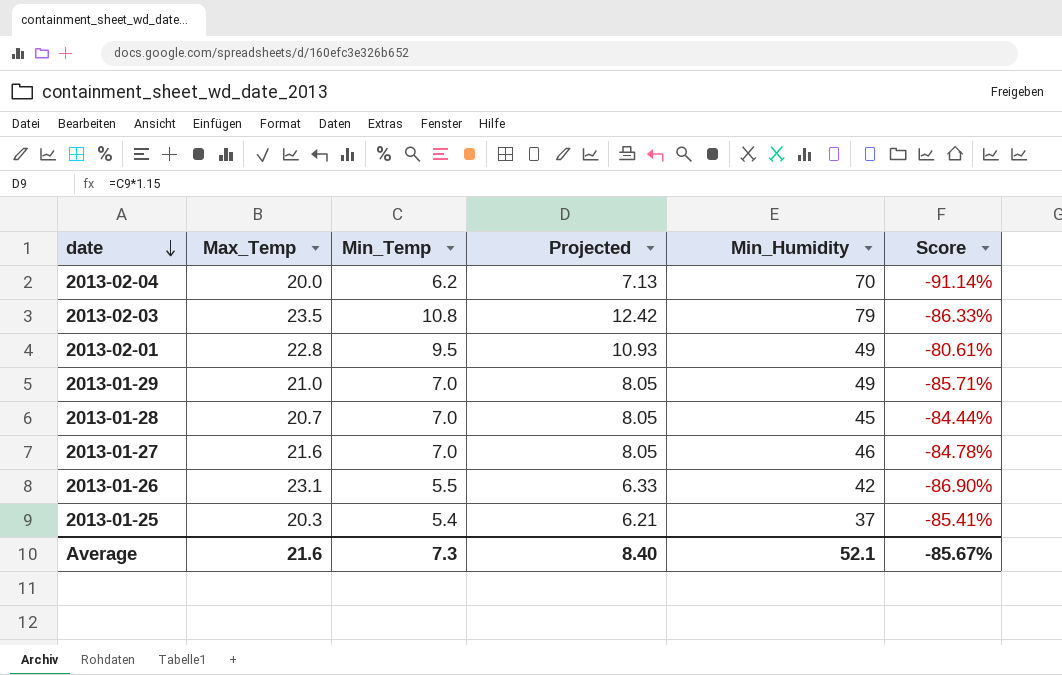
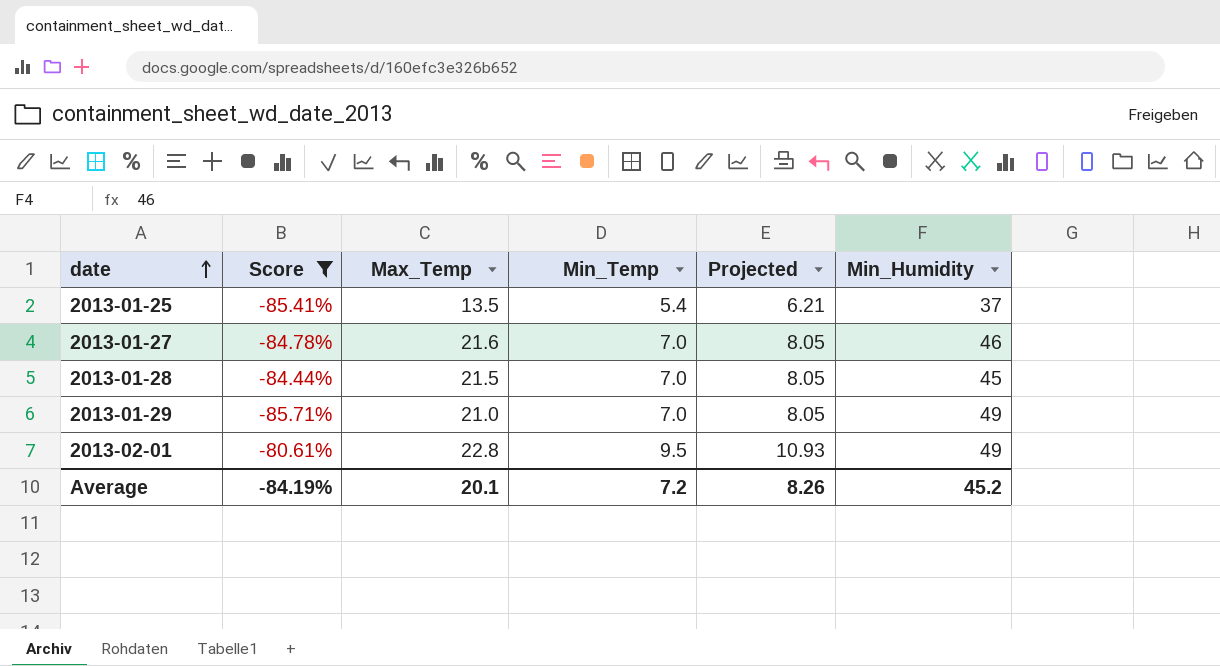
filter: none -> Score >= -85.71%
row order: date descending -> date ascending
column Score | position: 6 -> 2
2013-01-25 | Max_Temp: 20.3 -> 13.5
2013-01-28 | Max_Temp: 20.7 -> 21.5
Average | Score: -85.67% -> -84.19%
Average | Max_Temp: 21.6 -> 20.1
Average | Min_Temp: 7.3 -> 7.2
Average | Projected: 8.40 -> 8.26
Average | Min_Humidity: 52.1 -> 45.2

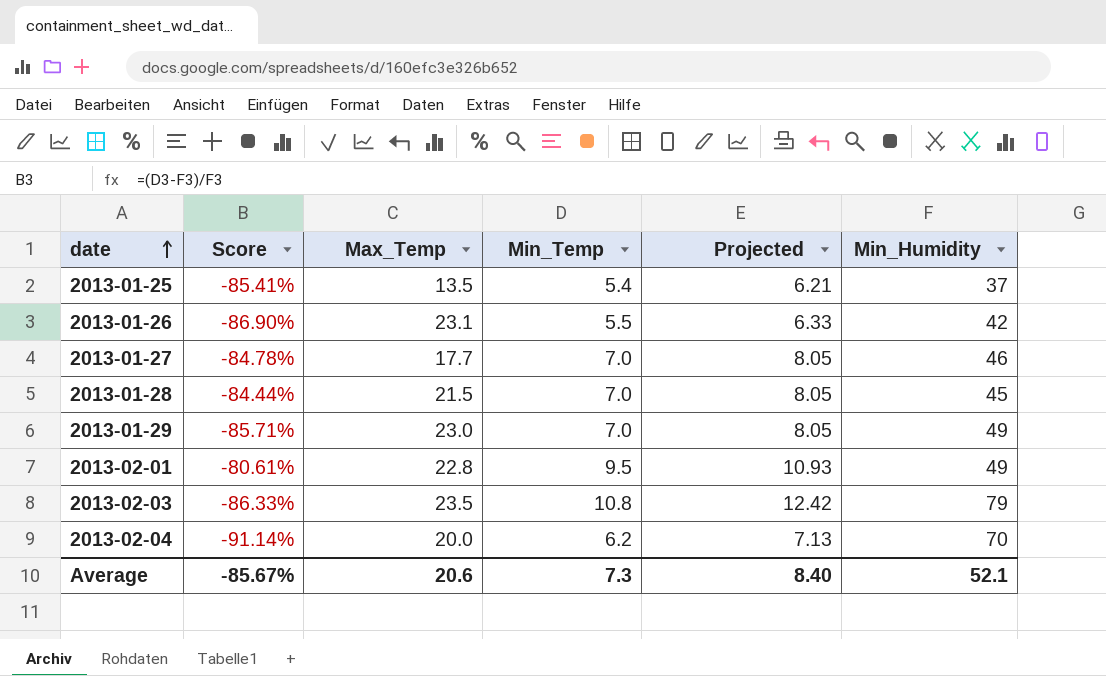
filter: Score >= -85.71% -> none
2013-01-27 | Max_Temp: 21.6 -> 17.7
2013-01-29 | Max_Temp: 21.0 -> 23.0
Average | Score: -84.19% -> -85.67%
Average | Max_Temp: 20.1 -> 20.6
Average | Min_Temp: 7.2 -> 7.3
Average | Projected: 8.26 -> 8.40
Average | Min_Humidity: 45.2 -> 52.1

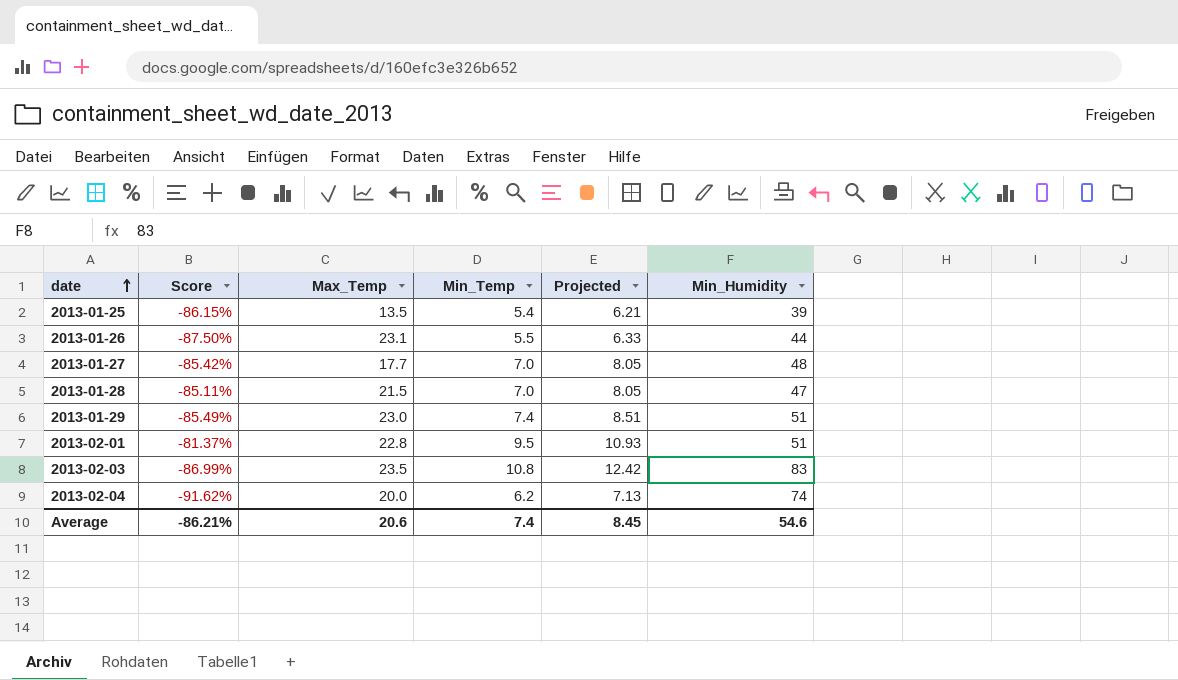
2013-01-25 | Score: -85.41% -> -86.15%
2013-01-25 | Min_Humidity: 37 -> 39
2013-01-26 | Score: -86.90% -> -87.50%
2013-01-26 | Min_Humidity: 42 -> 44
2013-01-27 | Score: -84.78% -> -85.42%
2013-01-27 | Min_Humidity: 46 -> 48
2013-01-28 | Score: -84.44% -> -85.11%
2013-01-28 | Min_Humidity: 45 -> 47
2013-01-29 | Score: -85.71% -> -85.49%
2013-01-29 | Min_Temp: 7.0 -> 7.4
2013-01-29 | Projected: 8.05 -> 8.51
2013-01-29 | Min_Humidity: 49 -> 51
2013-02-01 | Score: -80.61% -> -81.37%
2013-02-01 | Min_Humidity: 49 -> 51
2013-02-03 | Score: -86.33% -> -86.99%
2013-02-03 | Min_Humidity: 79 -> 83
2013-02-04 | Score: -91.14% -> -91.62%
2013-02-04 | Min_Humidity: 70 -> 74
Average | Score: -85.67% -> -86.21%
Average | Min_Temp: 7.3 -> 7.4
Average | Projected: 8.40 -> 8.45
Average | Min_Humidity: 52.1 -> 54.6

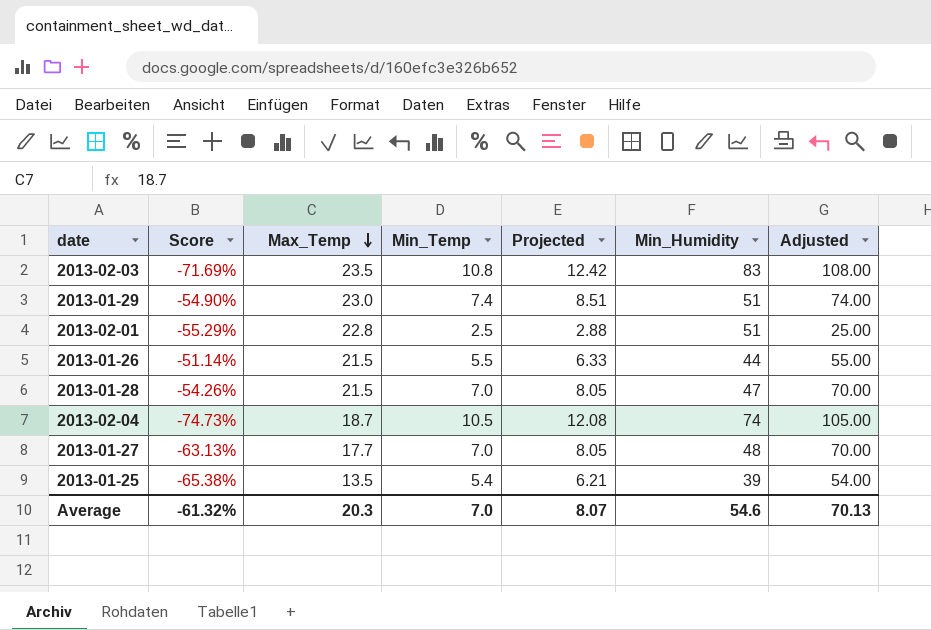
row order: date ascending -> Max_Temp descending
column Score | formula: ([Min_Temp] - [Min_Humidity]) / [Min_Humidity] -> ([Max_Temp] - [Min_Humidity]) / [Min_Humidity]
column Adjusted | formula: none -> [Min_Temp] * 10
2013-02-01 | Min_Temp: 9.5 -> 2.5
2013-02-01 | Projected: 10.93 -> 2.88
2013-01-26 | Max_Temp: 23.1 -> 21.5
2013-02-04 | Max_Temp: 20.0 -> 18.7
2013-02-04 | Min_Temp: 6.2 -> 10.5
2013-02-04 | Projected: 7.13 -> 12.08
Average | Score: -86.21% -> -61.32%
Average | Max_Temp: 20.6 -> 20.3
Average | Min_Temp: 7.4 -> 7.0
Average | Projected: 8.45 -> 8.07

